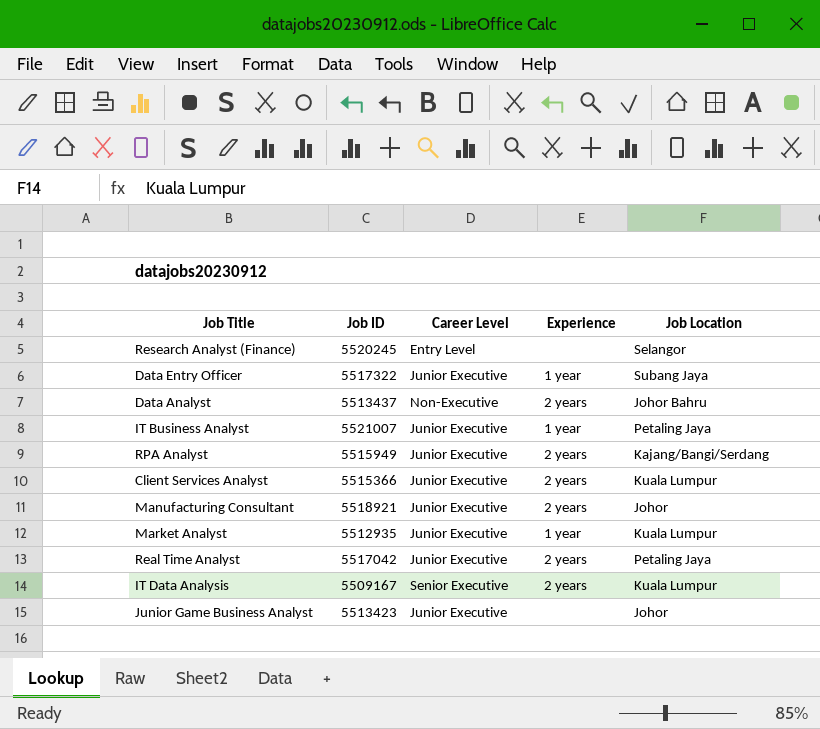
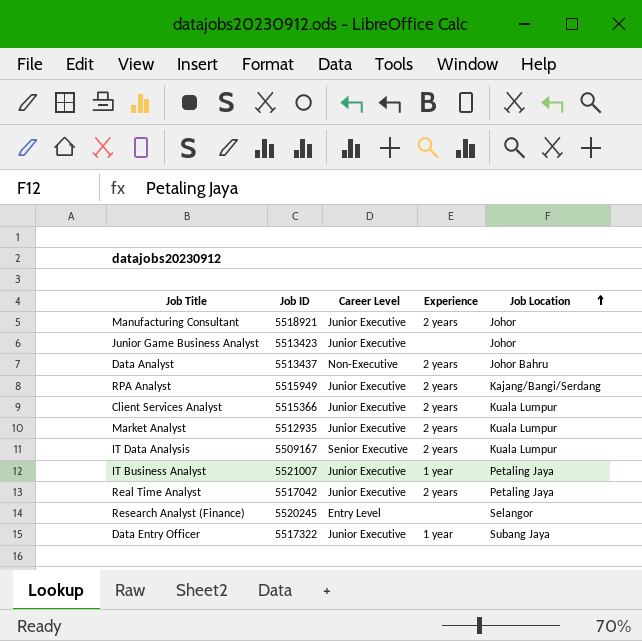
row order: none -> Job Location ascending
Market Analyst | Experience: 1 year -> 2 years

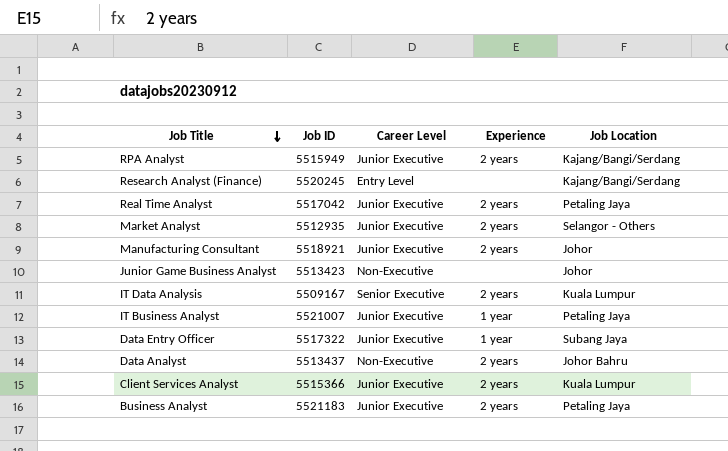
row order: Job Location ascending -> Job Title descending
Research Analyst (Finance) | Job Location: Selangor -> Kajang/Bangi/Serdang
Market Analyst | Job Location: Kuala Lumpur -> Selangor - Others
Junior Game Business Analyst | Career Level: Junior Executive -> Non-Executive
row Business Analyst: none -> 5521183 | Junior Executive | 2 years | Petaling Jaya

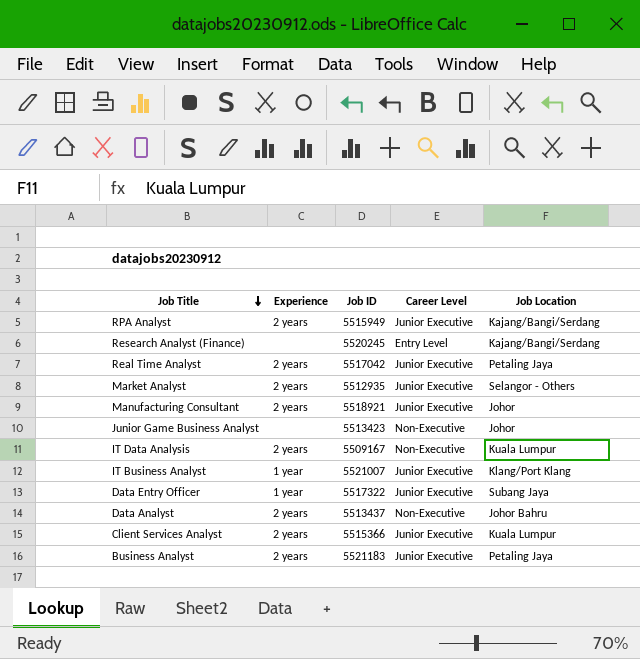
column Experience | position: 4 -> 2
IT Data Analysis | Career Level: Senior Executive -> Non-Executive
IT Business Analyst | Job Location: Petaling Jaya -> Klang/Port Klang

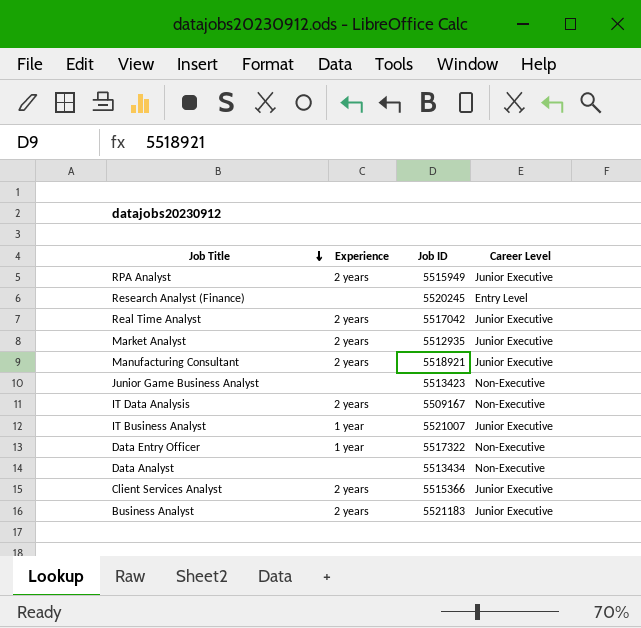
column Job Location | position: 5 -> none
Data Entry Officer | Career Level: Junior Executive -> Non-Executive
Data Analyst | Experience: 2 years -> none
Data Analyst | Job ID: 5513437 -> 5513434

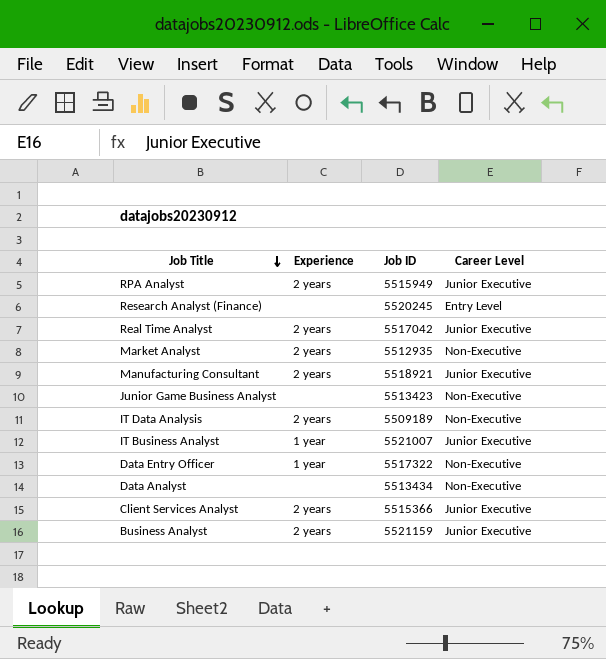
Market Analyst | Career Level: Junior Executive -> Non-Executive
IT Data Analysis | Job ID: 5509167 -> 5509189
Business Analyst | Job ID: 5521183 -> 5521159

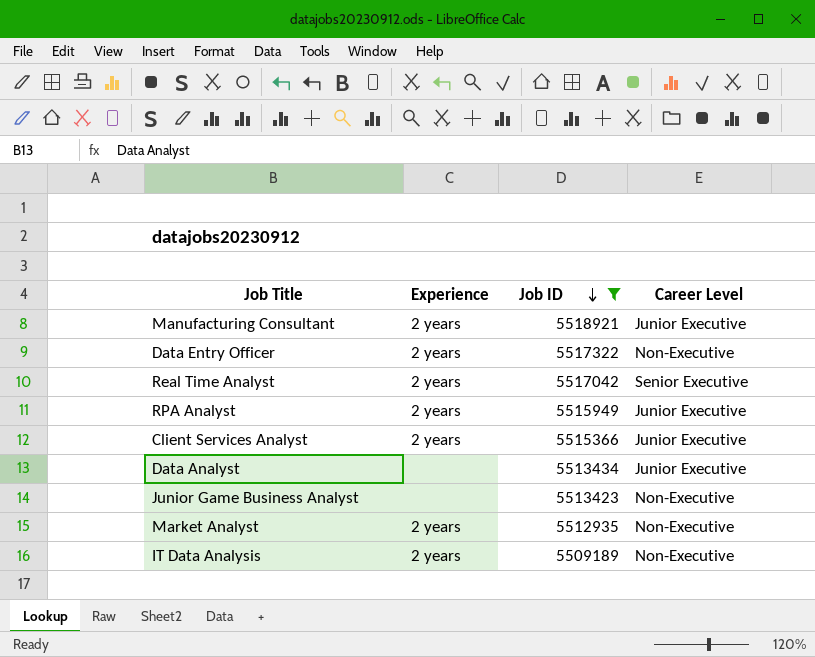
filter: none -> Job ID <= 5518921
row order: Job Title descending -> Job ID descending
Data Entry Officer | Experience: 1 year -> 2 years
Real Time Analyst | Career Level: Junior Executive -> Senior Executive
Data Analyst | Career Level: Non-Executive -> Junior Executive

